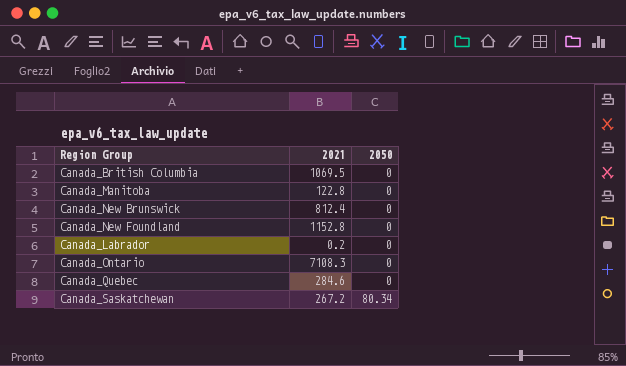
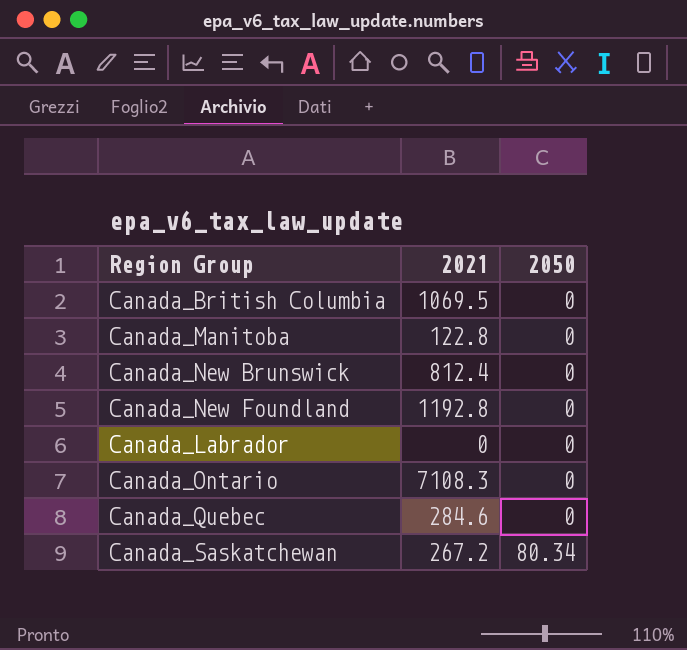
Canada_New Foundland | 2021: 1152.8 -> 1192.8
Canada_Labrador | 2021: 0.2 -> 0

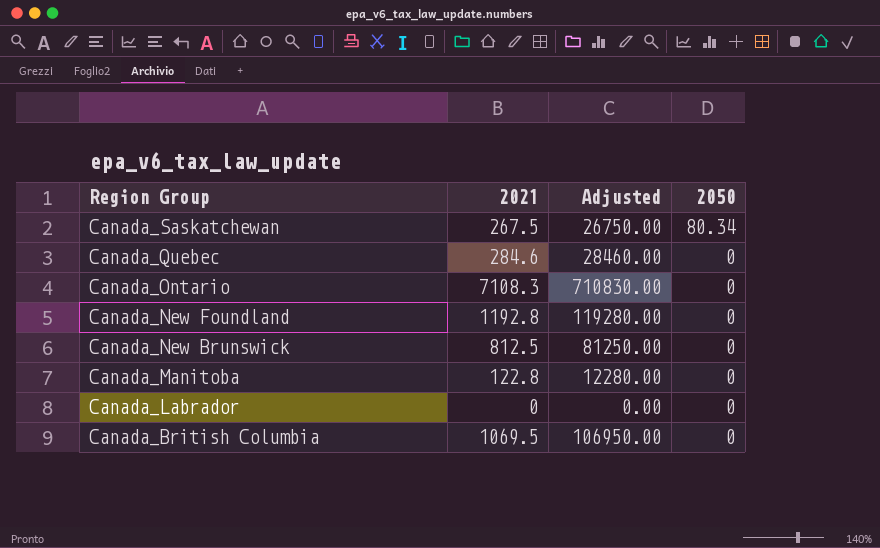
row order: 2050 ascending -> Region Group descending
column Adjusted | formula: none -> [2021] * 100
Canada_Saskatchewan | 2021: 267.2 -> 267.5
Canada_New Brunswick | 2021: 812.4 -> 812.5

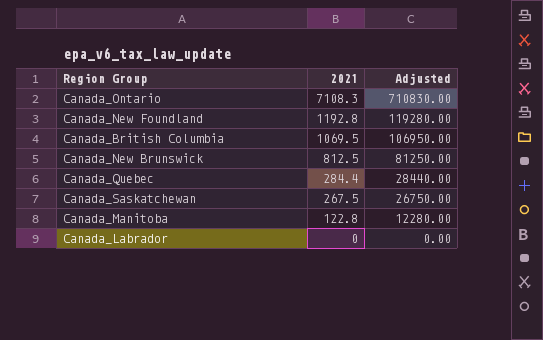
row order: Region Group descending -> 2021 descending
column 2050 | position: 4 -> none
Canada_Quebec | 2021: 284.6 -> 284.4
Canada_Quebec | Adjusted: 28460.00 -> 28440.00

